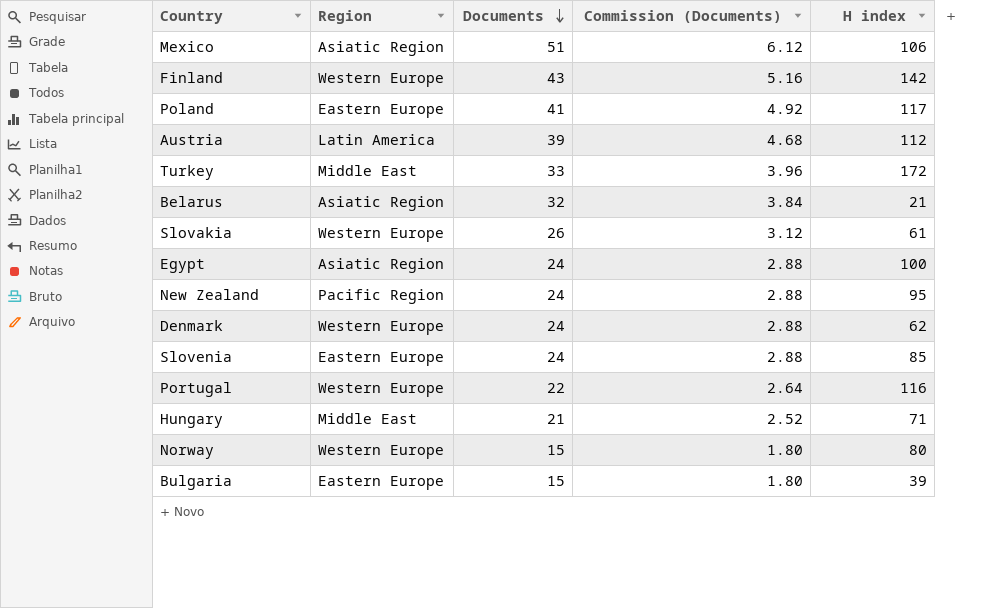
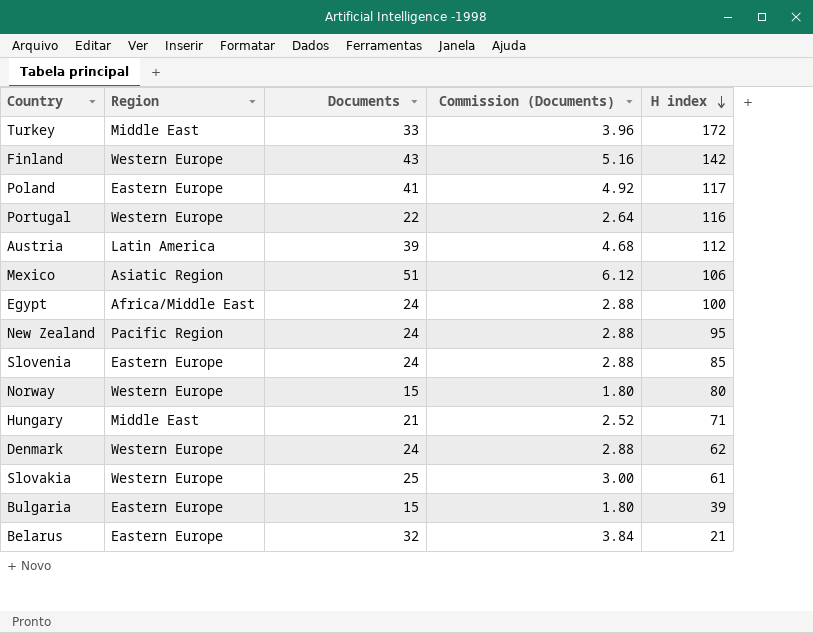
row order: Documents descending -> H index descending
Egypt | Region: Asiatic Region -> Africa/Middle East
Slovakia | Documents: 26 -> 25
Slovakia | Commission (Documents): 3.12 -> 3.00
Belarus | Region: Asiatic Region -> Eastern Europe

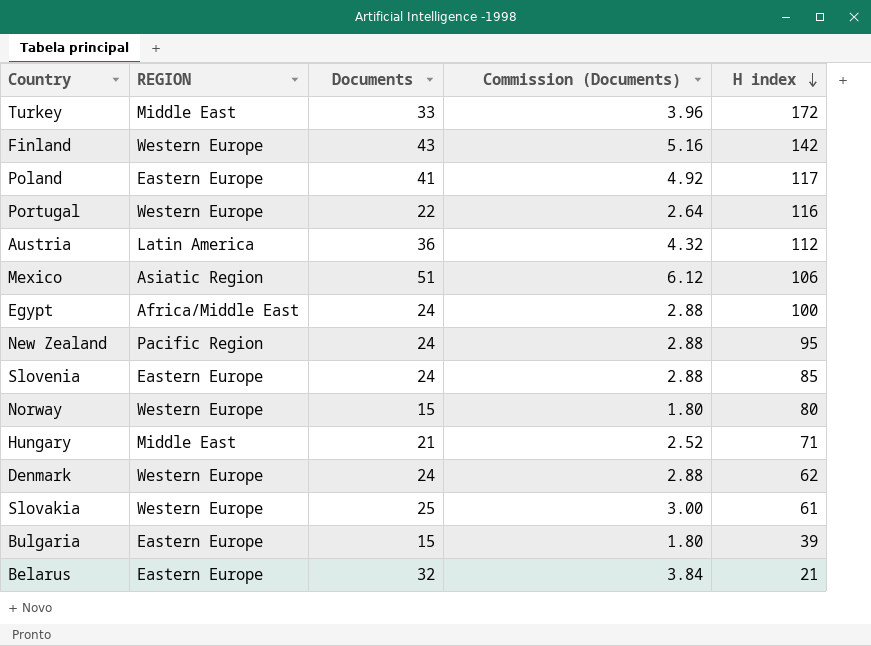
column name: Region -> REGION
Austria | Documents: 39 -> 36
Austria | Commission (Documents): 4.68 -> 4.32

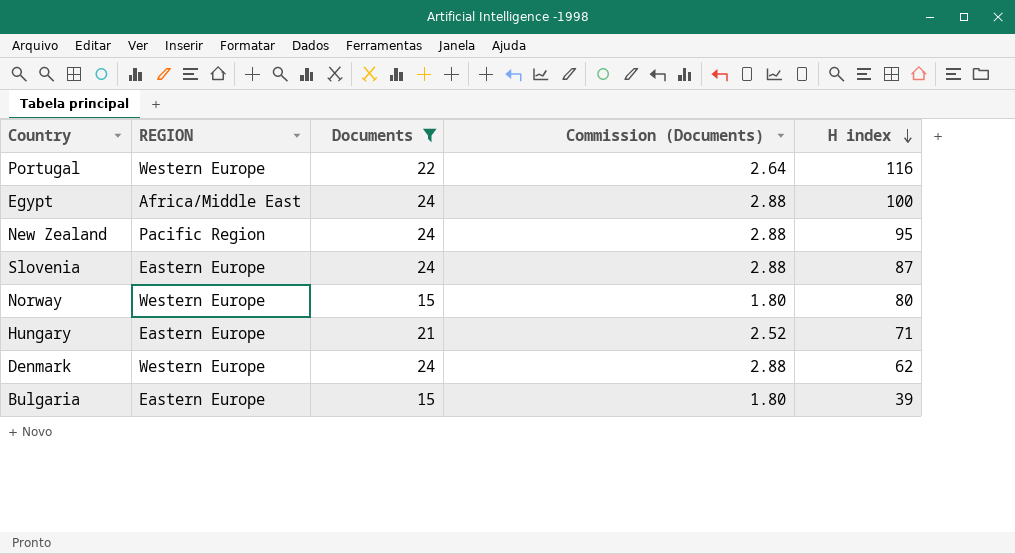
filter: none -> Documents <= 24
Slovenia | H index: 85 -> 87
Hungary | REGION: Middle East -> Eastern Europe

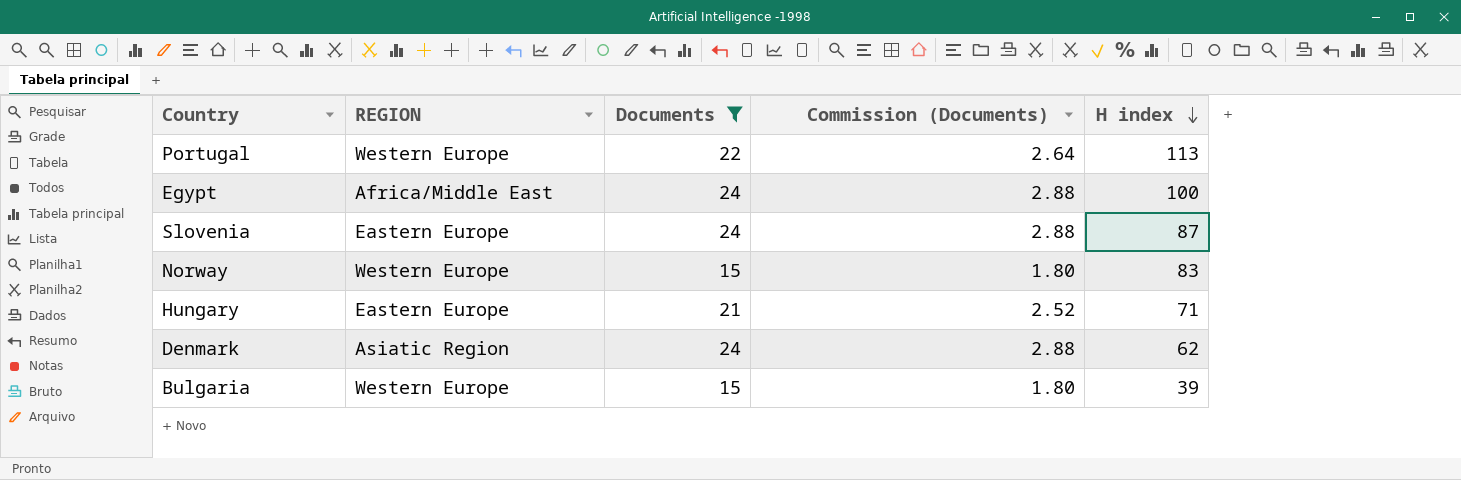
row New Zealand: Pacific Region | 24 | 2.88 | 95 -> none
Portugal | H index: 116 -> 113
Norway | H index: 80 -> 83
Denmark | REGION: Western Europe -> Asiatic Region
Bulgaria | REGION: Eastern Europe -> Western Europe

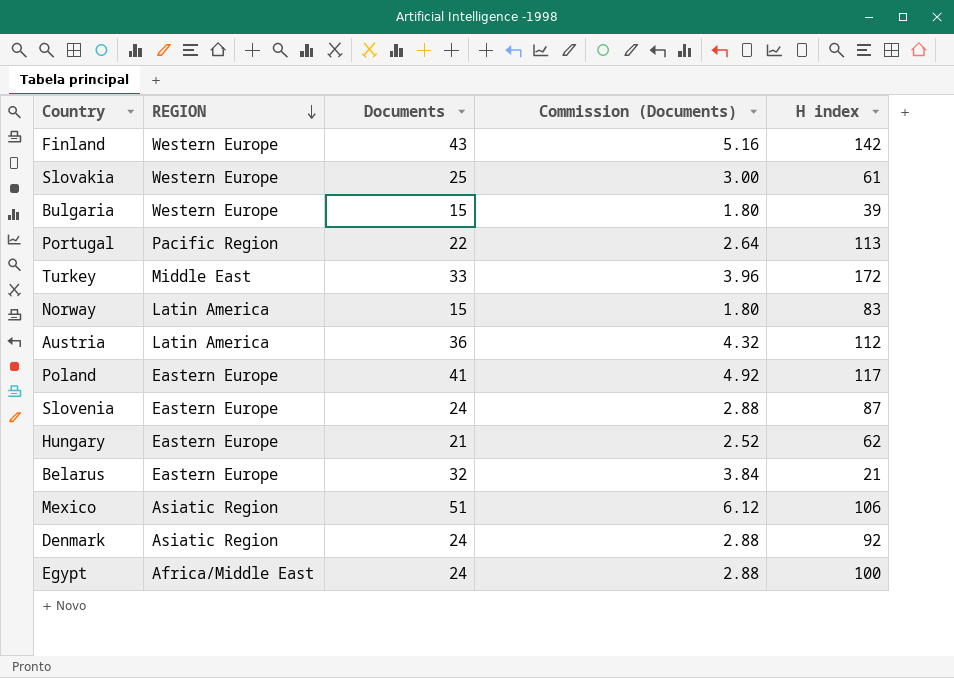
filter: Documents <= 24 -> none
row order: H index descending -> REGION descending
Portugal | REGION: Western Europe -> Pacific Region
Norway | REGION: Western Europe -> Latin America
Hungary | H index: 71 -> 62
Denmark | H index: 62 -> 92

